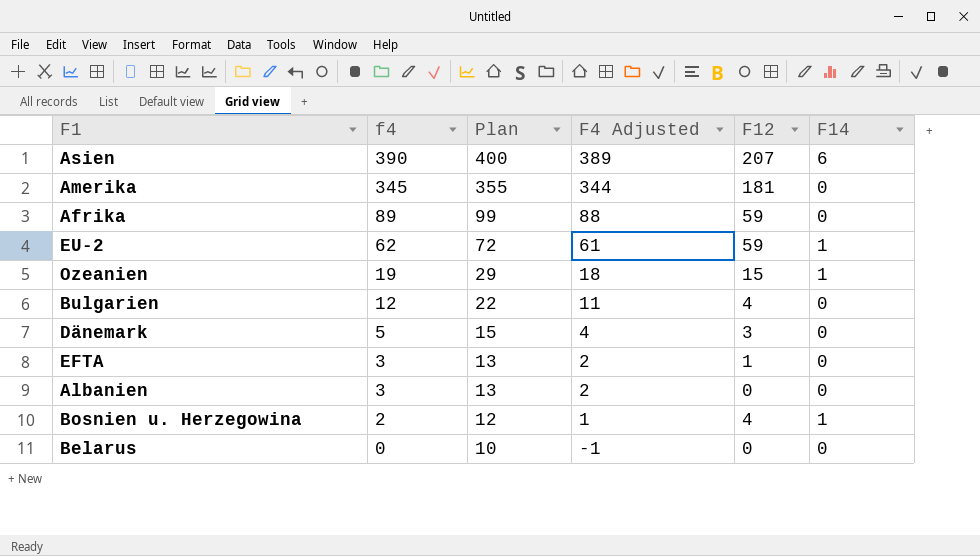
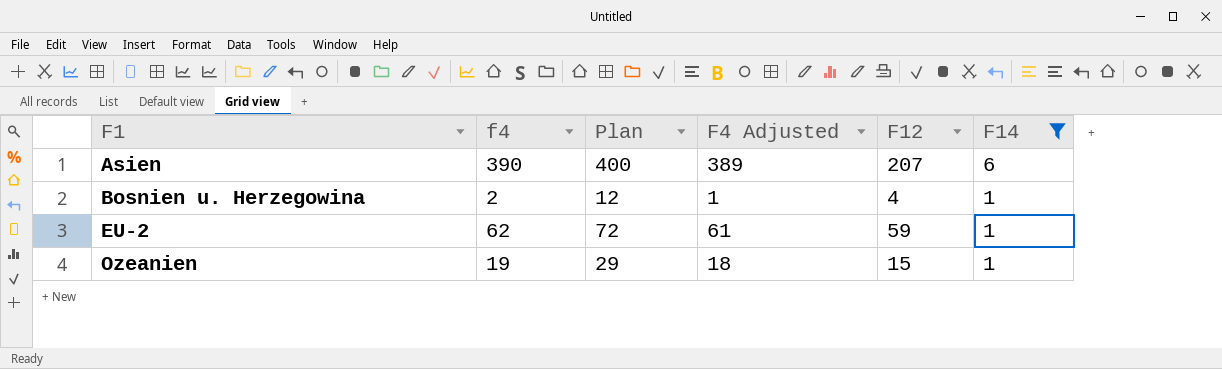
filter: none -> F14 != 0
row order: f4 descending -> F1 ascending

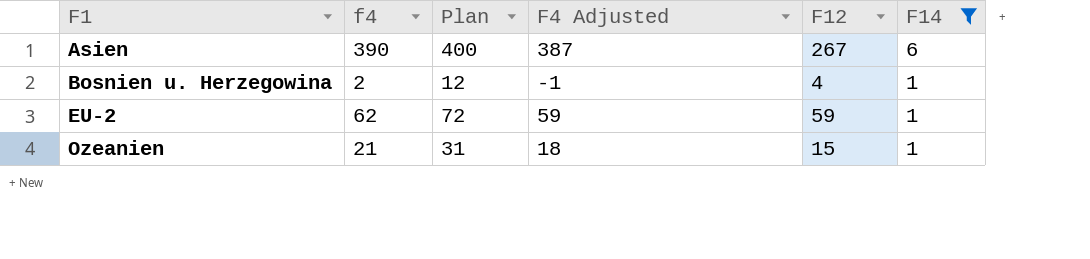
column F4 Adjusted | formula: [f4] - 1 -> [f4] - 3
Asien | F12: 207 -> 267
Ozeanien | f4: 19 -> 21
Ozeanien | Plan: 29 -> 31

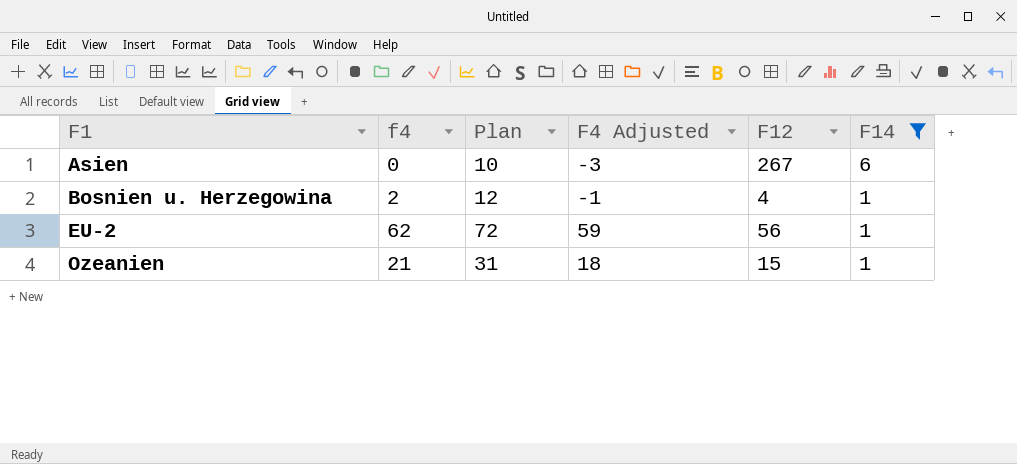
Asien | f4: 390 -> 0
Asien | Plan: 400 -> 10
Asien | F4 Adjusted: 387 -> -3
EU-2 | F12: 59 -> 56

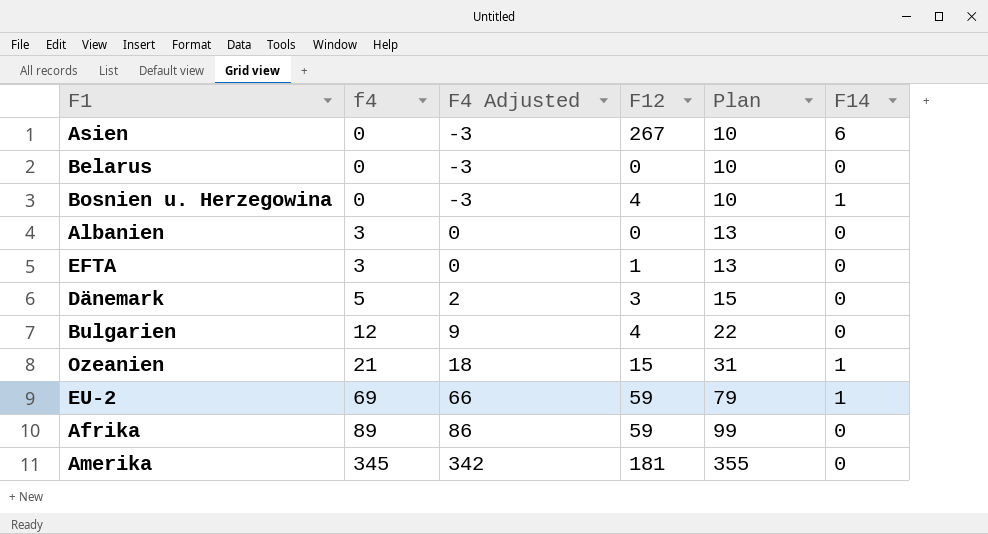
filter: F14 != 0 -> none
row order: F1 ascending -> f4 ascending
column Plan | position: 3 -> 5
Bosnien u. Herzegowina | f4: 2 -> 0
Bosnien u. Herzegowina | F4 Adjusted: -1 -> -3
Bosnien u. Herzegowina | Plan: 12 -> 10
EU-2 | f4: 62 -> 69
EU-2 | F4 Adjusted: 59 -> 66
EU-2 | F12: 56 -> 59
EU-2 | Plan: 72 -> 79

